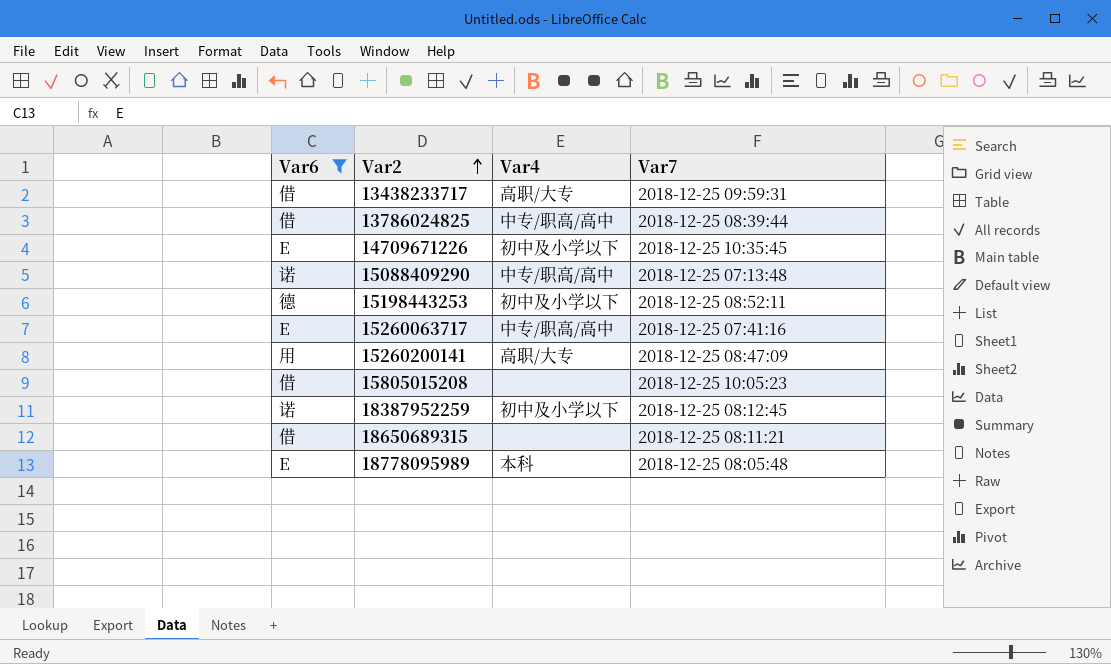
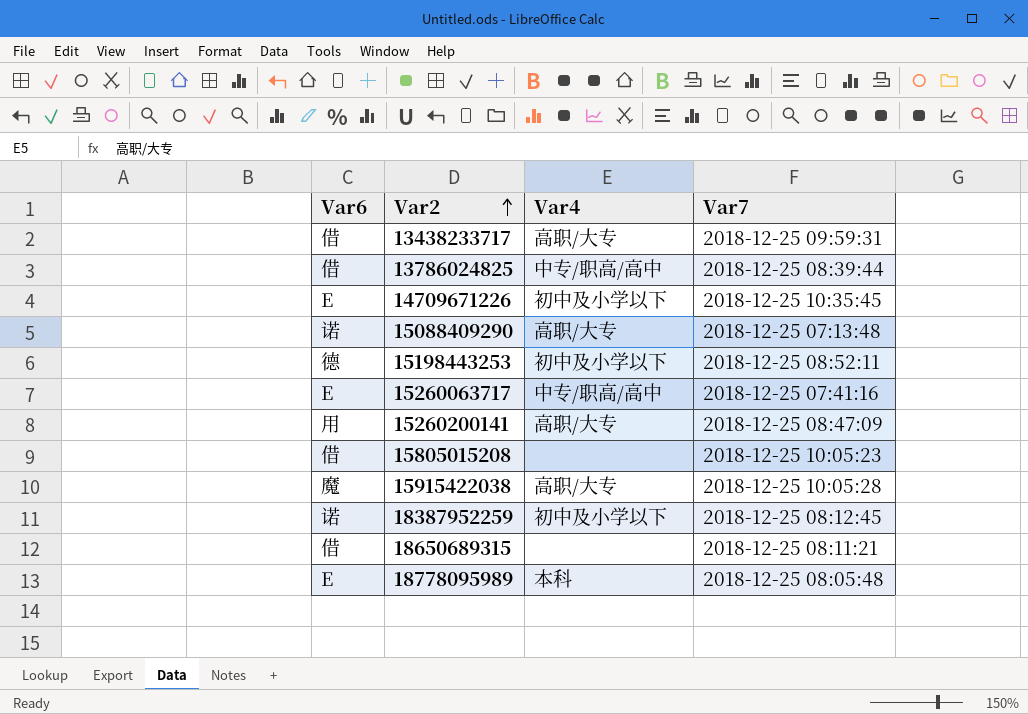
filter: Var6 != 魔 -> none
15088409290 | Var4: 中专/职高/高中 -> 高职/大专

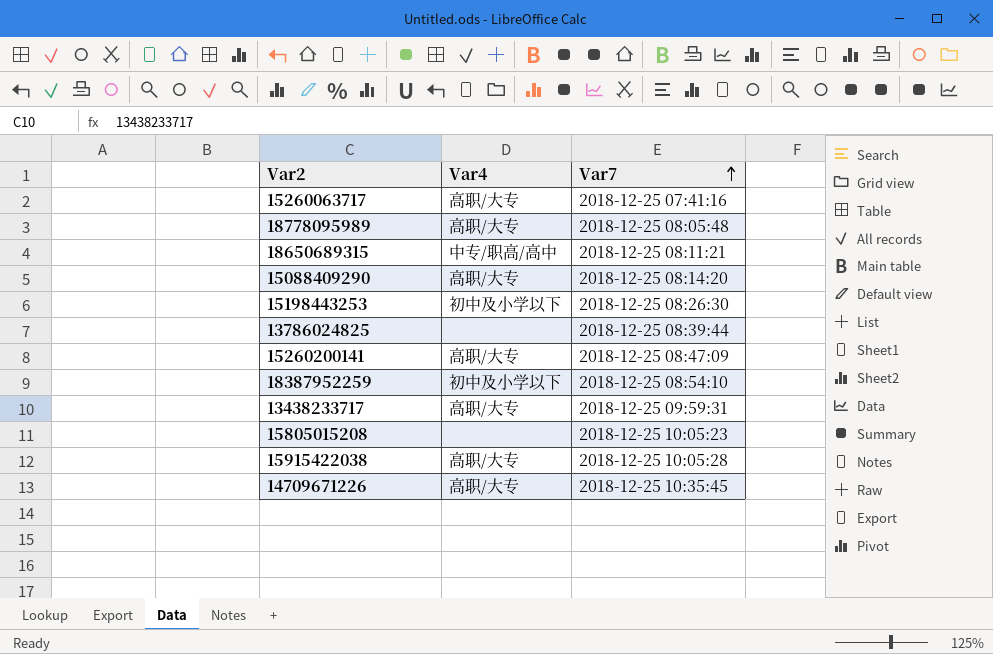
row order: Var2 ascending -> Var7 ascending
column Var6 | position: 1 -> none
15260063717 | Var4: 中专/职高/高中 -> 高职/大专
18778095989 | Var4: 本科 -> 高职/大专
18650689315 | Var4: none -> 中专/职高/高中
15088409290 | Var7: 2018-12-25 07:13:48 -> 2018-12-25 08:14:20
15198443253 | Var7: 2018-12-25 08:52:11 -> 2018-12-25 08:26:30
13786024825 | Var4: 中专/职高/高中 -> none
18387952259 | Var7: 2018-12-25 08:12:45 -> 2018-12-25 08:54:10
14709671226 | Var4: 初中及小学以下 -> 高职/大专

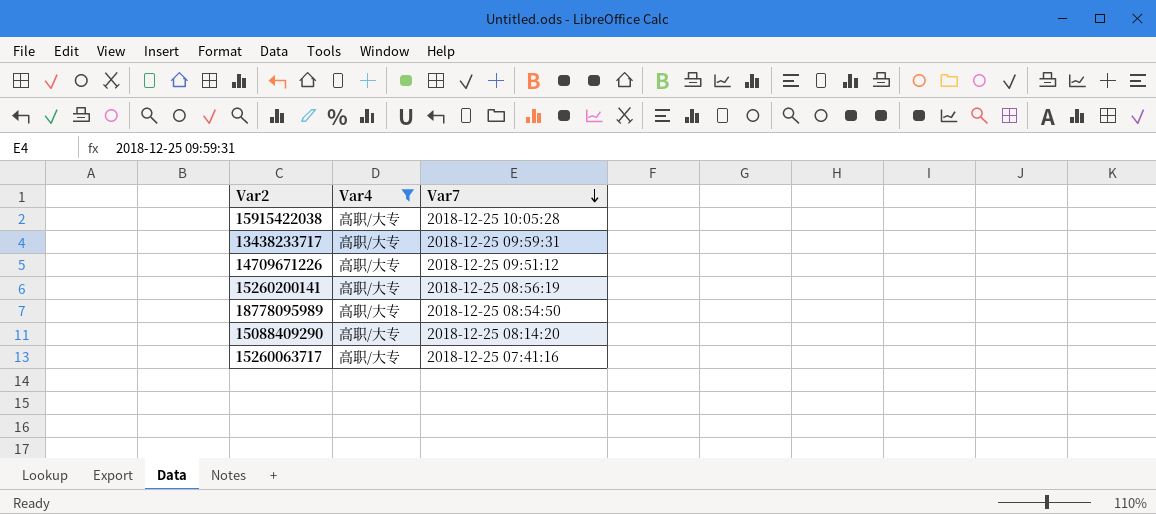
filter: none -> Var4 = 高职/大专
row order: Var7 ascending -> Var7 descending
14709671226 | Var7: 2018-12-25 10:35:45 -> 2018-12-25 09:51:12
15260200141 | Var7: 2018-12-25 08:47:09 -> 2018-12-25 08:56:19
18778095989 | Var7: 2018-12-25 08:05:48 -> 2018-12-25 08:54:50

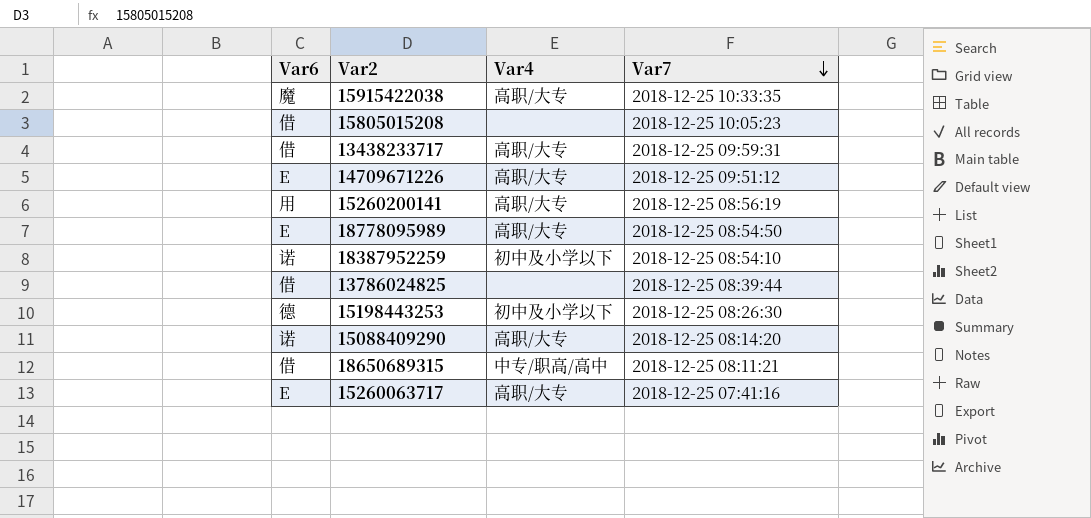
filter: Var4 = 高职/大专 -> none
column Var6 | position: none -> 1
15915422038 | Var7: 2018-12-25 10:05:28 -> 2018-12-25 10:33:35

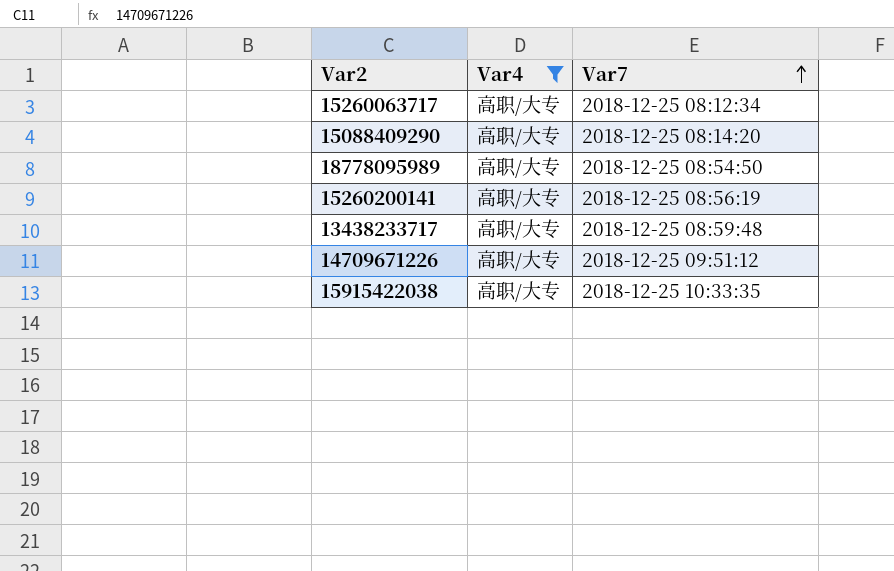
filter: none -> Var4 = 高职/大专
row order: Var7 descending -> Var7 ascending
column Var6 | position: 1 -> none
15260063717 | Var7: 2018-12-25 07:41:16 -> 2018-12-25 08:12:34
13438233717 | Var7: 2018-12-25 09:59:31 -> 2018-12-25 08:59:48

